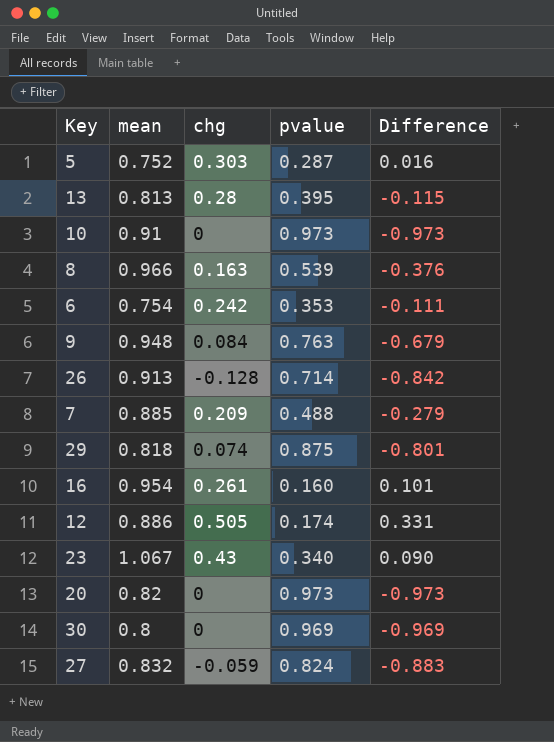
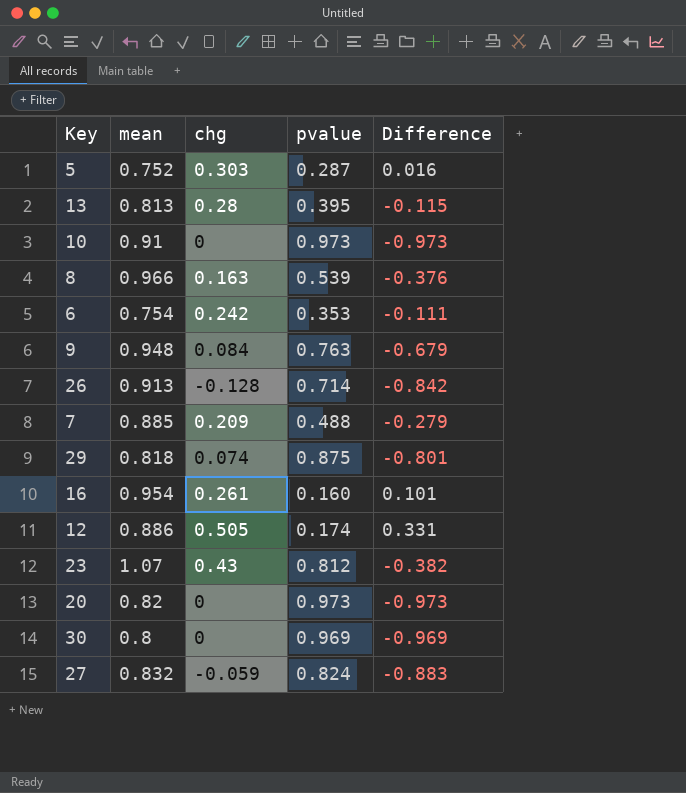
23 | mean: 1.067 -> 1.07
23 | pvalue: 0.340 -> 0.812
23 | Difference: 0.090 -> -0.382

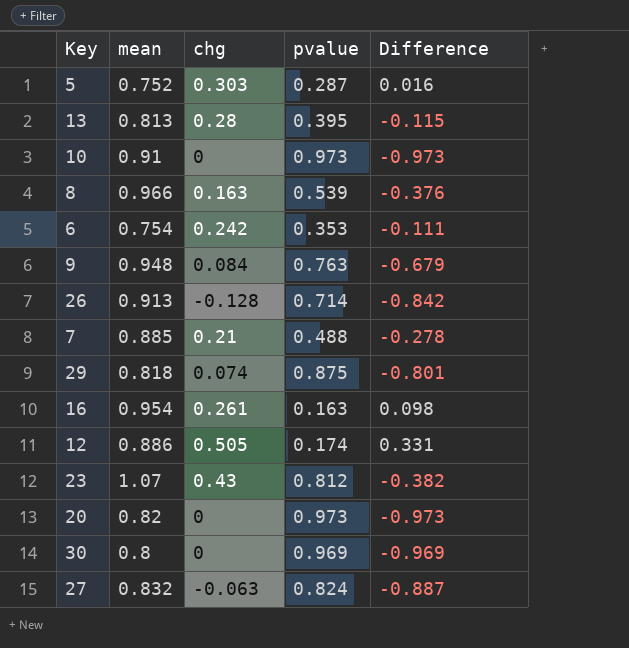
7 | chg: 0.209 -> 0.21
7 | Difference: -0.279 -> -0.278
16 | pvalue: 0.160 -> 0.163
16 | Difference: 0.101 -> 0.098
27 | chg: -0.059 -> -0.063
27 | Difference: -0.883 -> -0.887

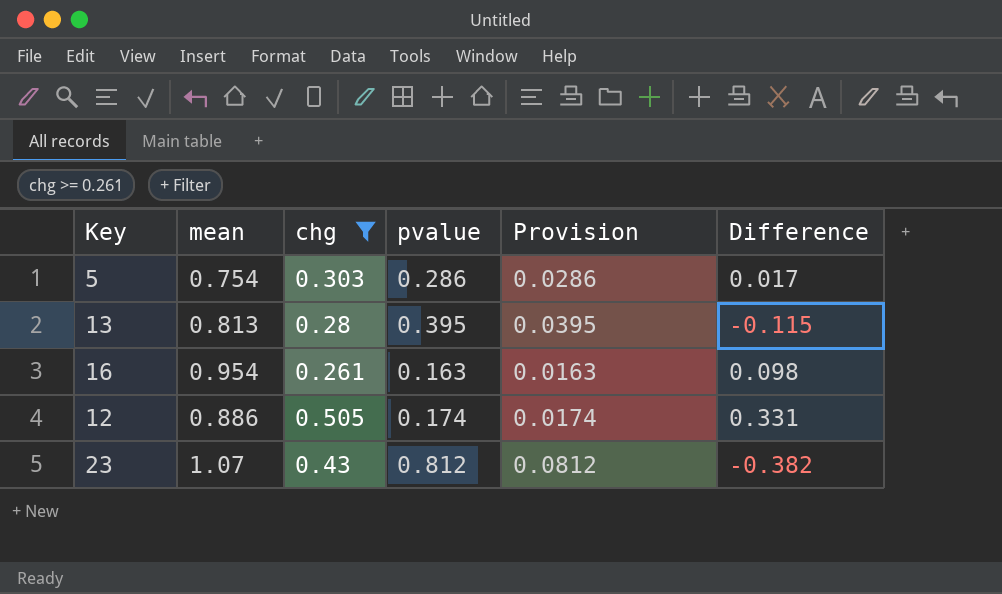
filter: none -> chg >= 0.261
column Provision | formula: none -> [pvalue] * 0.1
5 | mean: 0.752 -> 0.754
5 | pvalue: 0.287 -> 0.286
5 | Difference: 0.016 -> 0.017

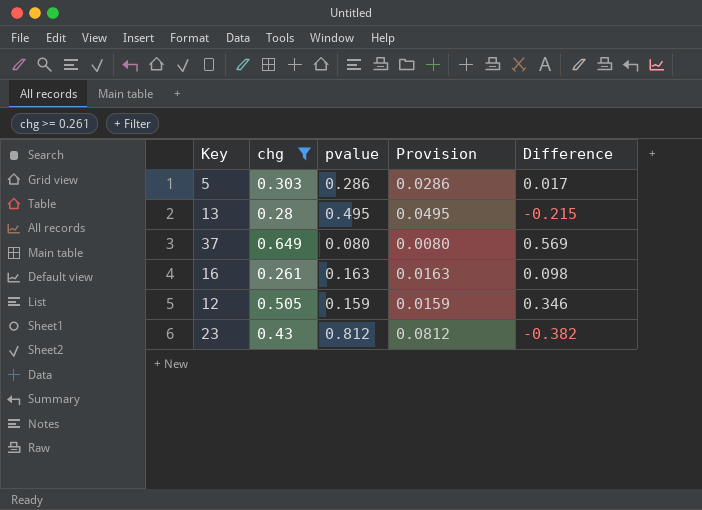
column mean | position: 2 -> none
13 | pvalue: 0.395 -> 0.495
13 | Provision: 0.0395 -> 0.0495
13 | Difference: -0.115 -> -0.215
row 37: none -> 0.649 | 0.080 | 0.0080 | 0.569
12 | pvalue: 0.174 -> 0.159
12 | Provision: 0.0174 -> 0.0159
12 | Difference: 0.331 -> 0.346

